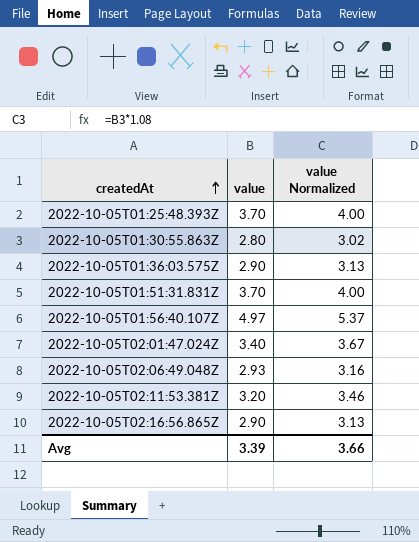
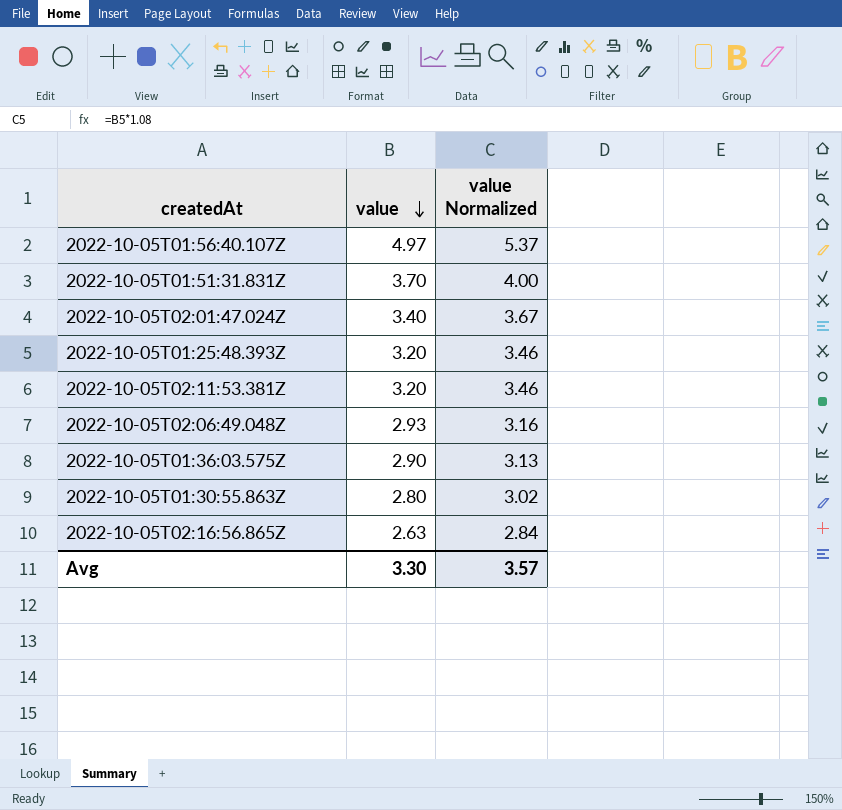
row order: createdAt ascending -> value descending
2022-10-05T01:25:48.393Z | value: 3.70 -> 3.20
2022-10-05T01:25:48.393Z | value Normalized: 4.00 -> 3.46
2022-10-05T02:16:56.865Z | value: 2.90 -> 2.63
2022-10-05T02:16:56.865Z | value Normalized: 3.13 -> 2.84
Avg | value: 3.39 -> 3.30
Avg | value Normalized: 3.66 -> 3.57

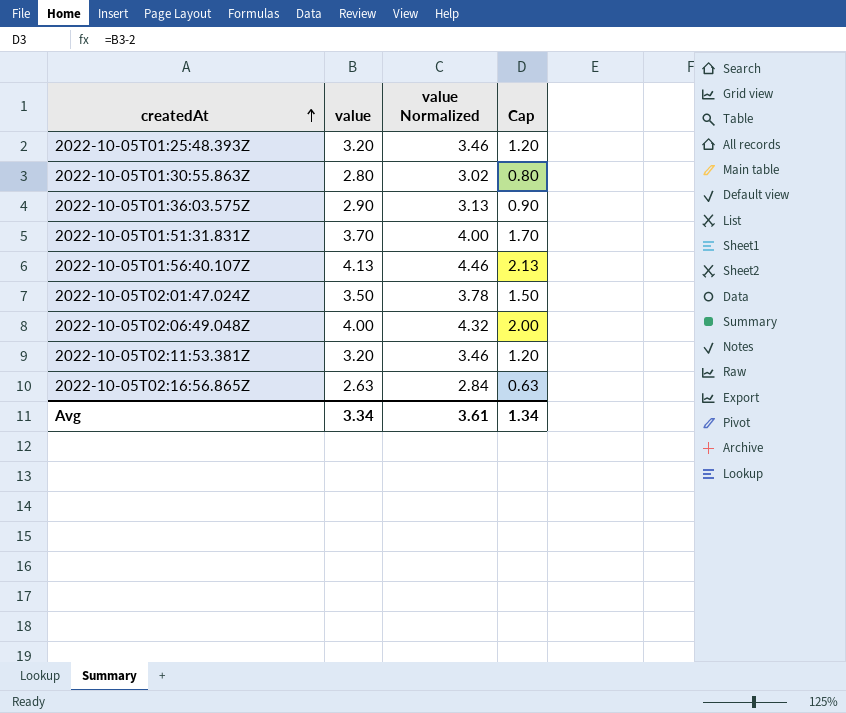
row order: value descending -> createdAt ascending
column Cap | formula: none -> [value] - 2
2022-10-05T01:56:40.107Z | value: 4.97 -> 4.13
2022-10-05T01:56:40.107Z | value Normalized: 5.37 -> 4.46
2022-10-05T02:01:47.024Z | value: 3.40 -> 3.50
2022-10-05T02:01:47.024Z | value Normalized: 3.67 -> 3.78
2022-10-05T02:06:49.048Z | value: 2.93 -> 4.00
2022-10-05T02:06:49.048Z | value Normalized: 3.16 -> 4.32
Avg | value: 3.30 -> 3.34
Avg | value Normalized: 3.57 -> 3.61

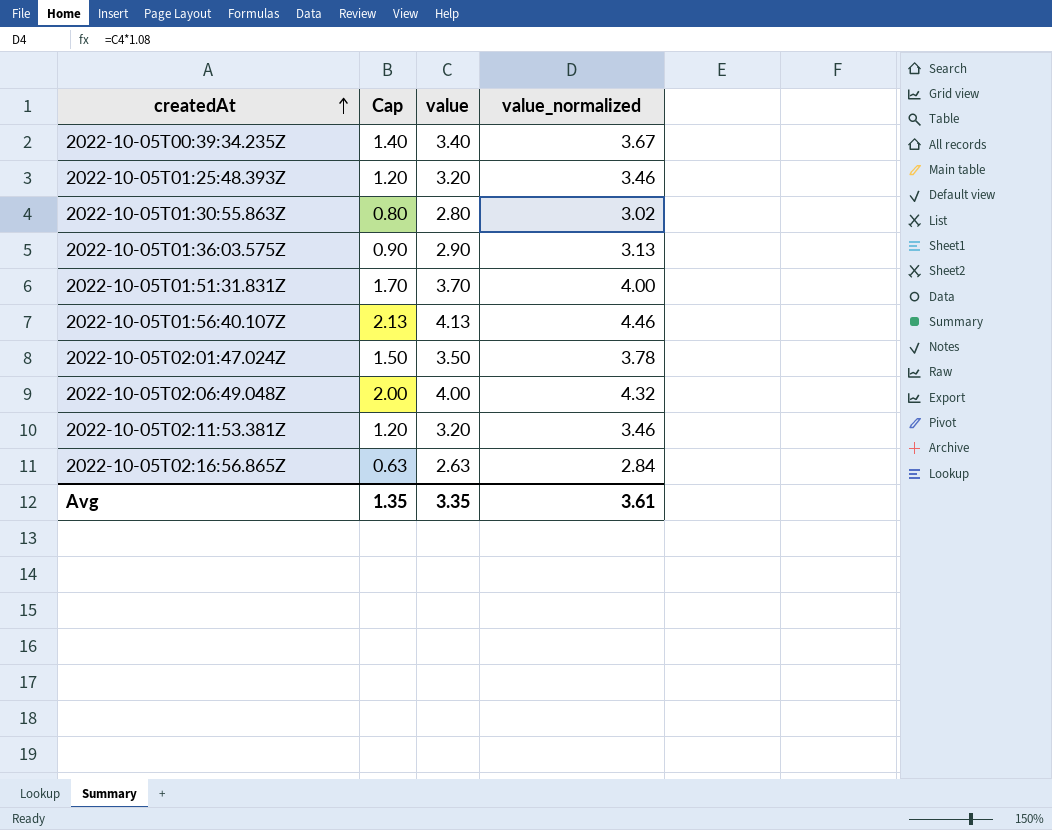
column Cap | position: 4 -> 2
column name: value Normalized -> value_normalized
row 2022-10-05T00:39:34.235Z: none -> 1.40 | 3.40 | 3.67
Avg | Cap: 1.34 -> 1.35
Avg | value: 3.34 -> 3.35

